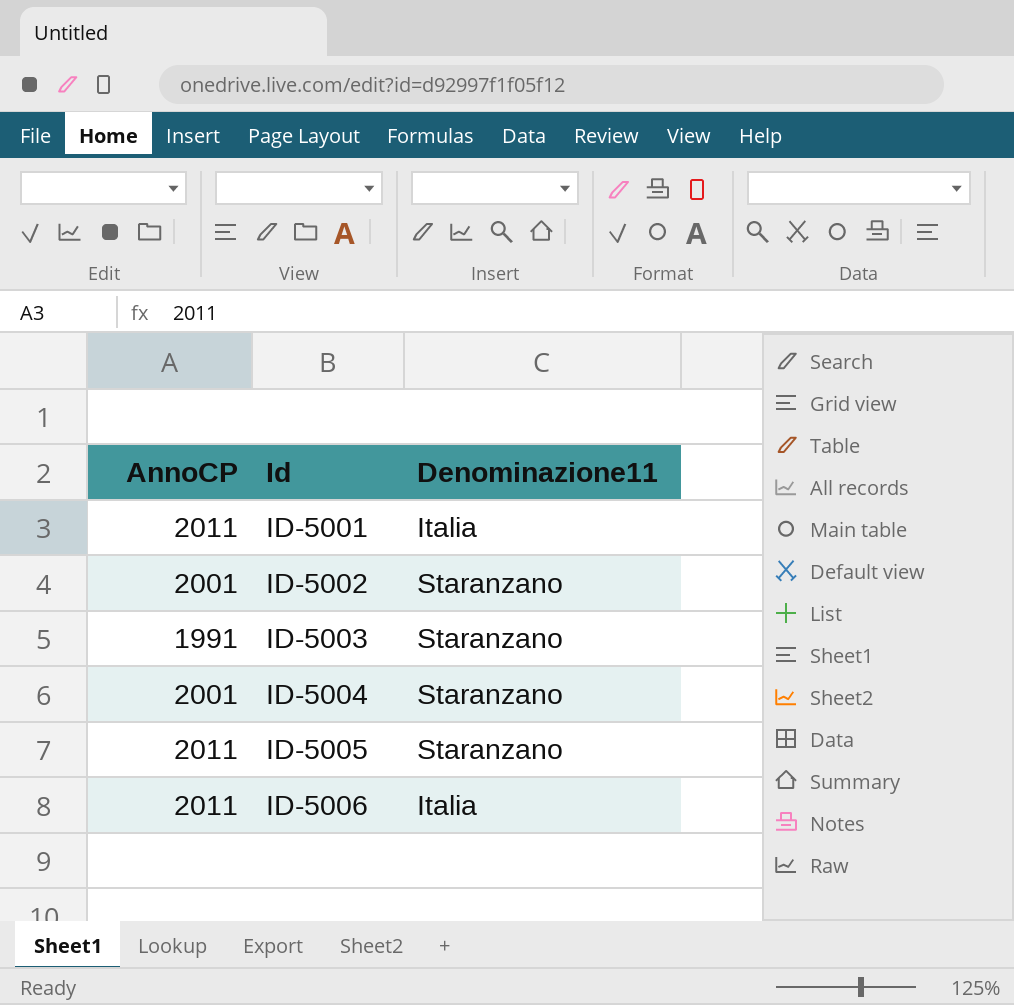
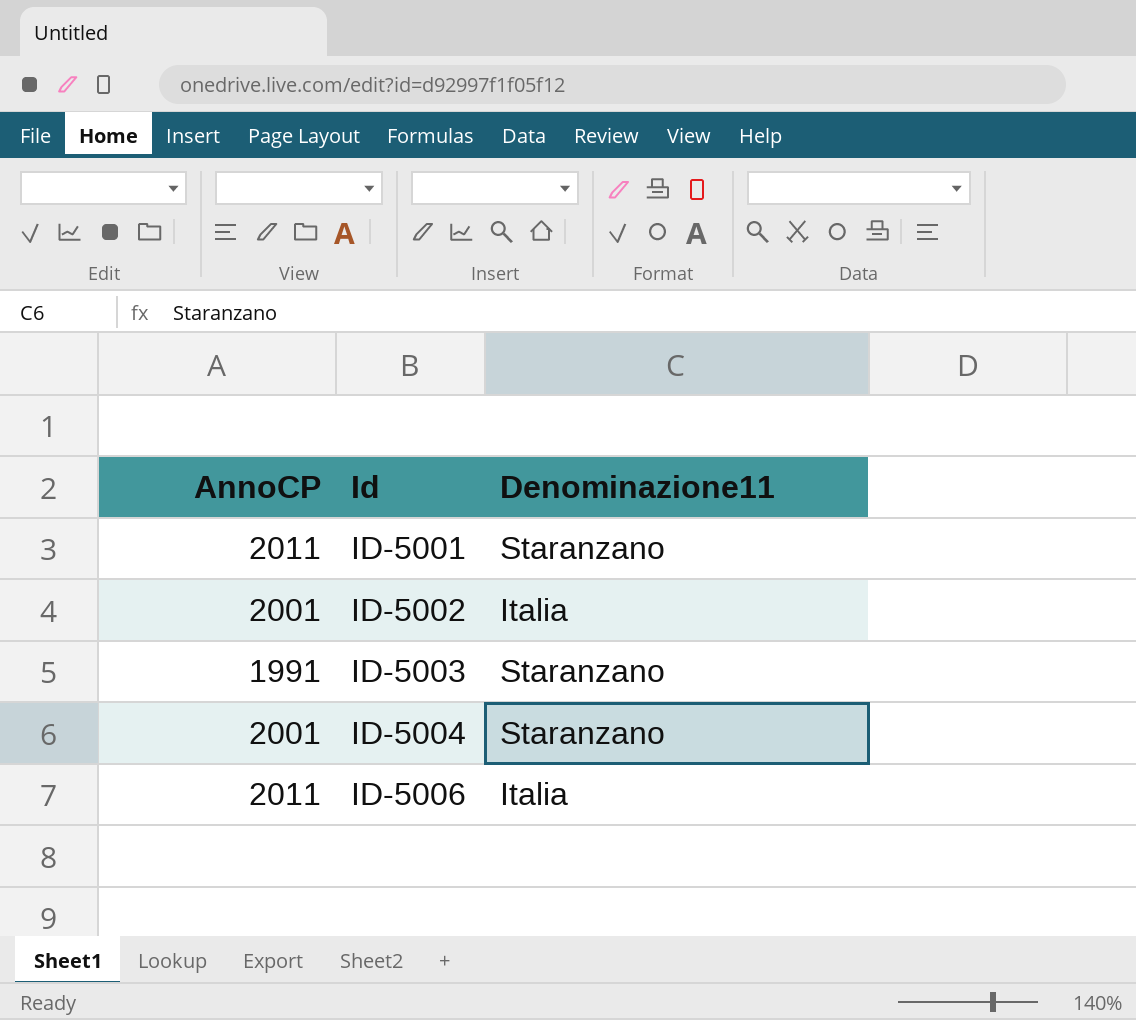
row ID-5005: 2011 | Staranzano -> none
ID-5001 | Denominazione11: Italia -> Staranzano
ID-5002 | Denominazione11: Staranzano -> Italia

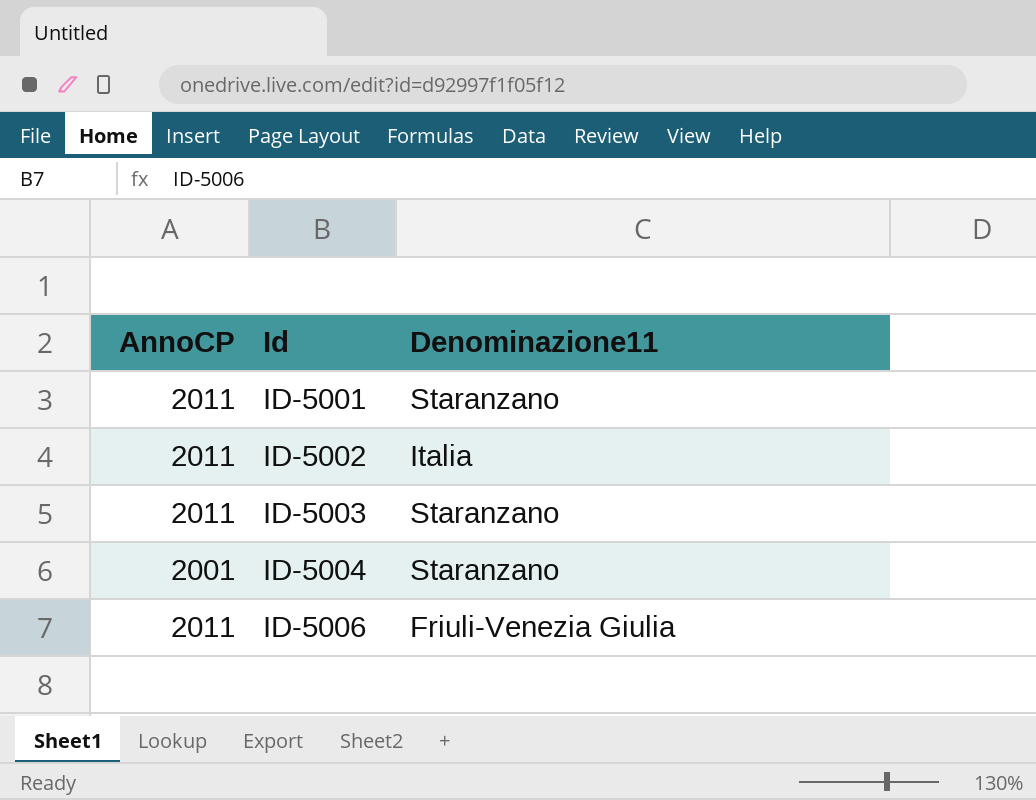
ID-5002 | AnnoCP: 2001 -> 2011
ID-5003 | AnnoCP: 1991 -> 2011
ID-5006 | Denominazione11: Italia -> Friuli-Venezia Giulia

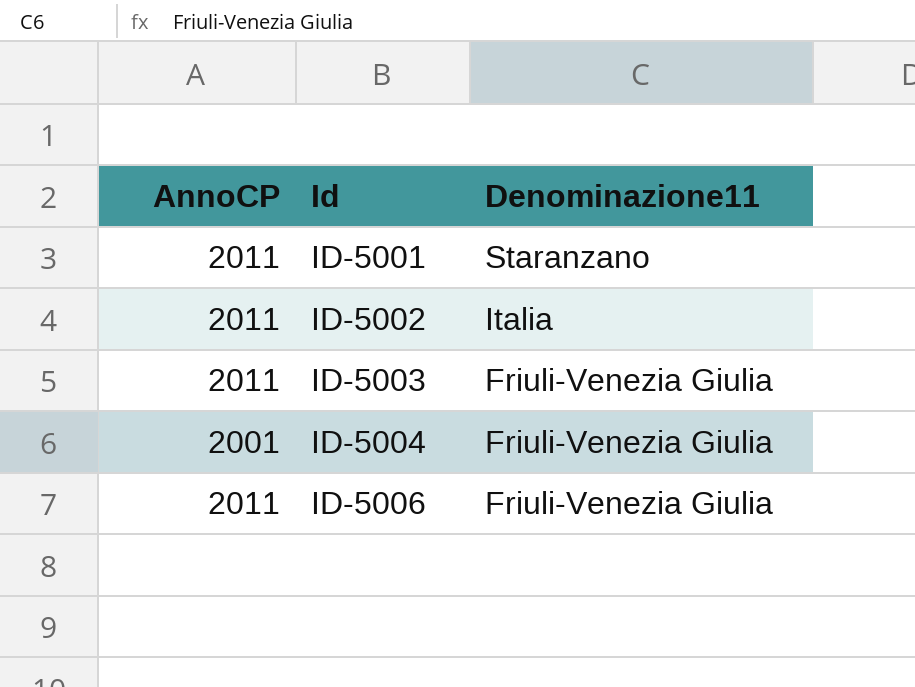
ID-5003 | Denominazione11: Staranzano -> Friuli-Venezia Giulia
ID-5004 | Denominazione11: Staranzano -> Friuli-Venezia Giulia

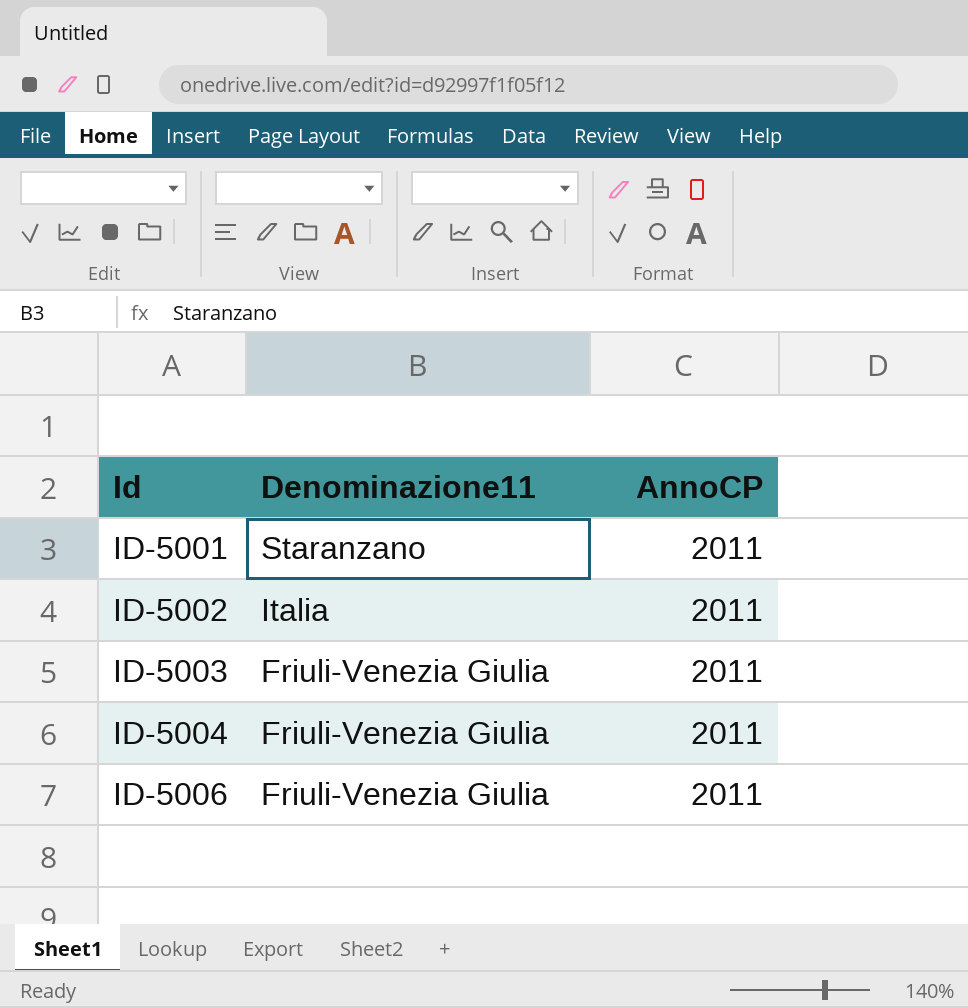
column AnnoCP | position: 1 -> 3
ID-5004 | AnnoCP: 2001 -> 2011

